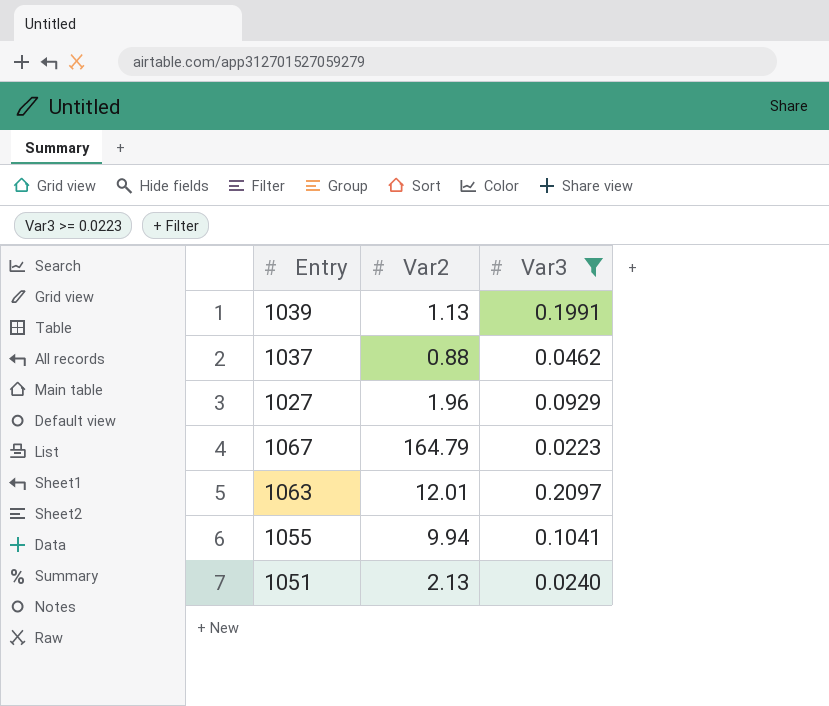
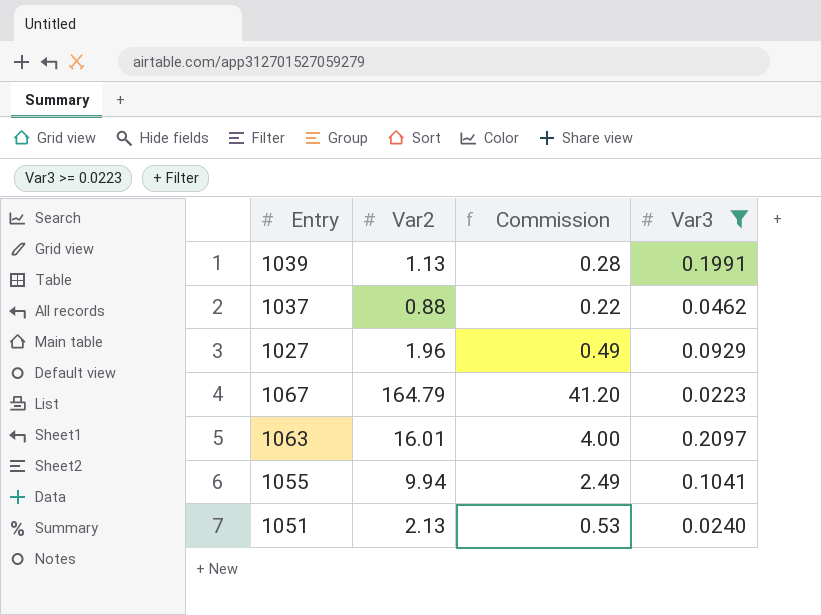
column Commission | formula: none -> [Var2] * 0.25
1063 | Var2: 12.01 -> 16.01

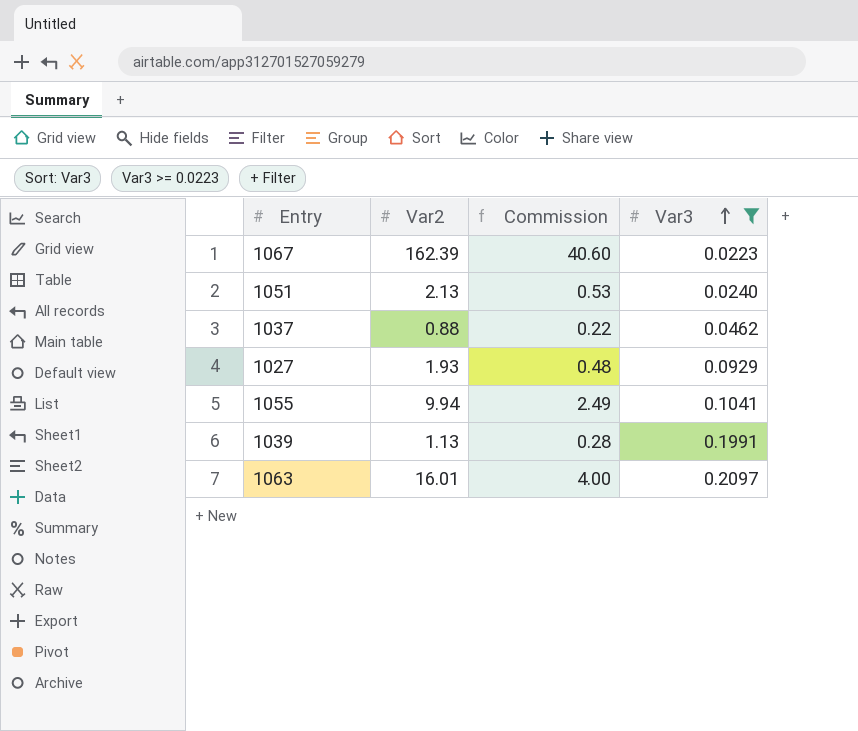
row order: none -> Var3 ascending
1067 | Var2: 164.79 -> 162.39
1067 | Commission: 41.20 -> 40.60
1027 | Var2: 1.96 -> 1.93
1027 | Commission: 0.49 -> 0.48

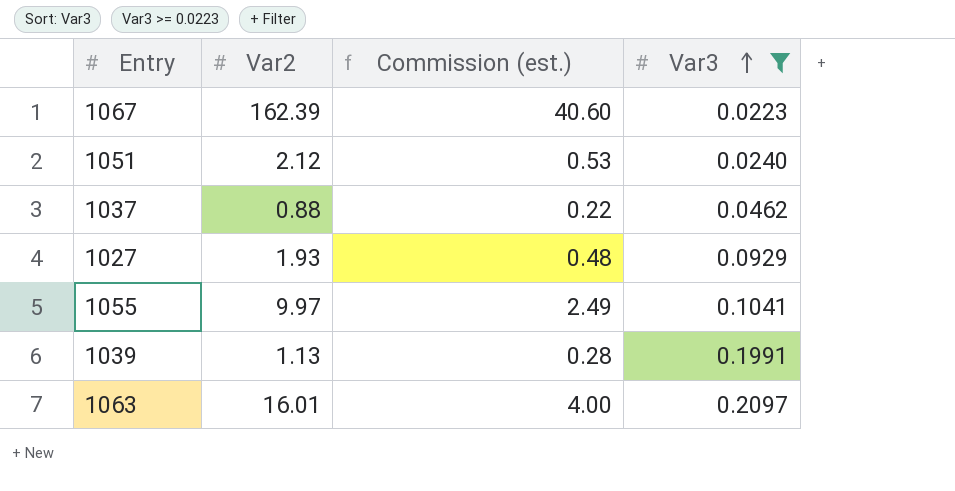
column name: Commission -> Commission (est.)
1051 | Var2: 2.13 -> 2.12
1055 | Var2: 9.94 -> 9.97

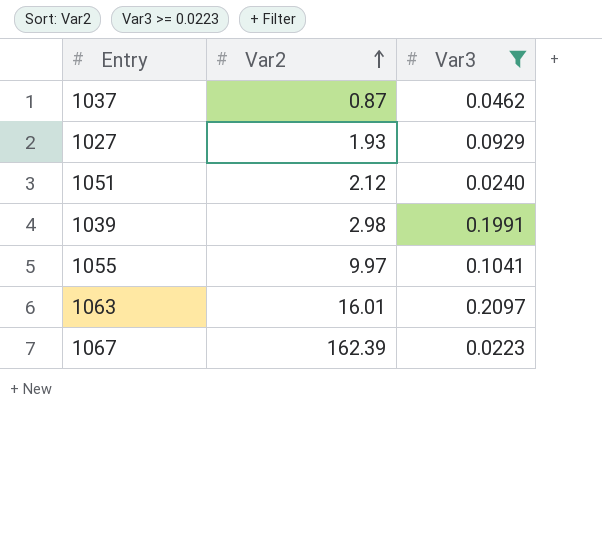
row order: Var3 ascending -> Var2 ascending
column Commission (est.) | formula: [Var2] * 0.25 -> none
1037 | Var2: 0.88 -> 0.87
1039 | Var2: 1.13 -> 2.98

